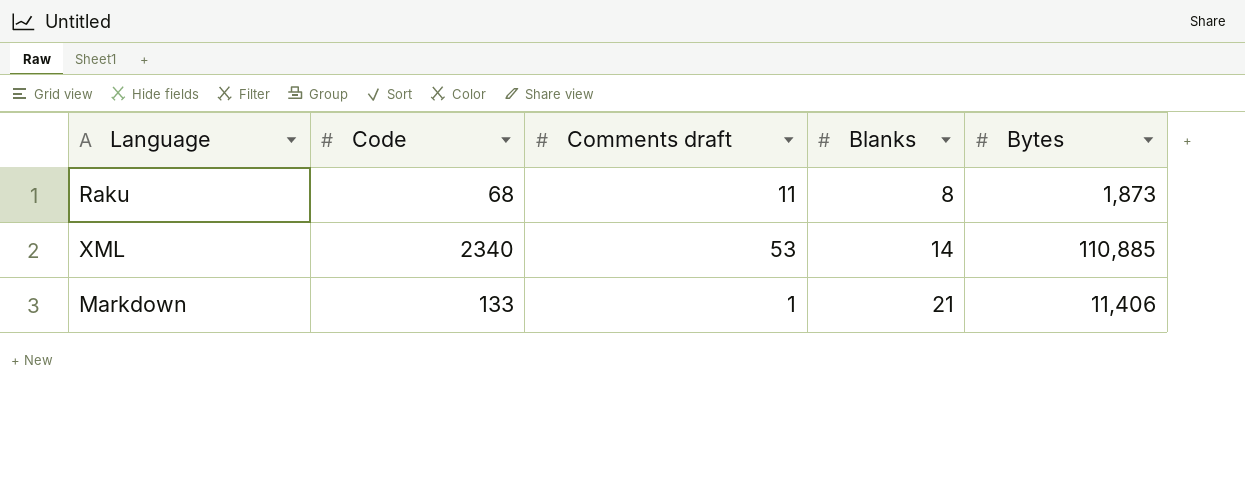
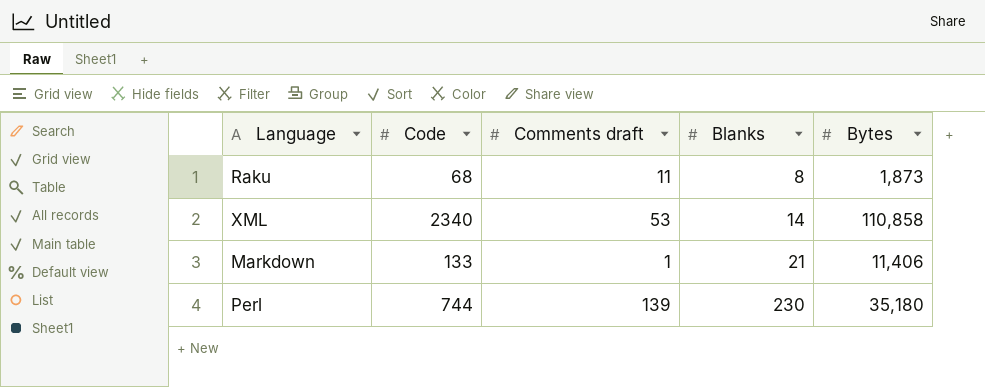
XML | Bytes: 110,885 -> 110,858
row Perl: none -> 744 | 139 | 230 | 35,180

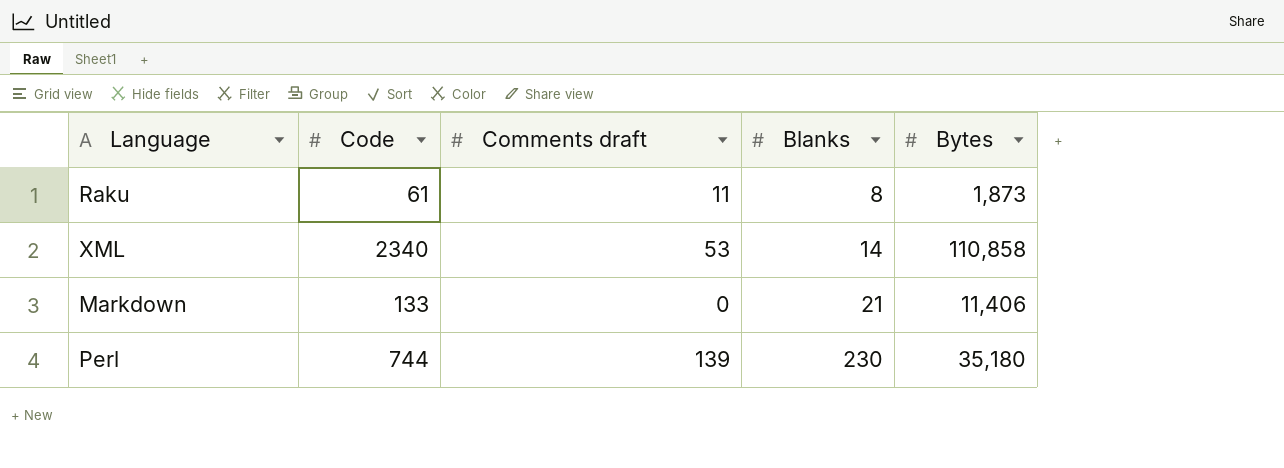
Raku | Code: 68 -> 61
Markdown | Comments draft: 1 -> 0

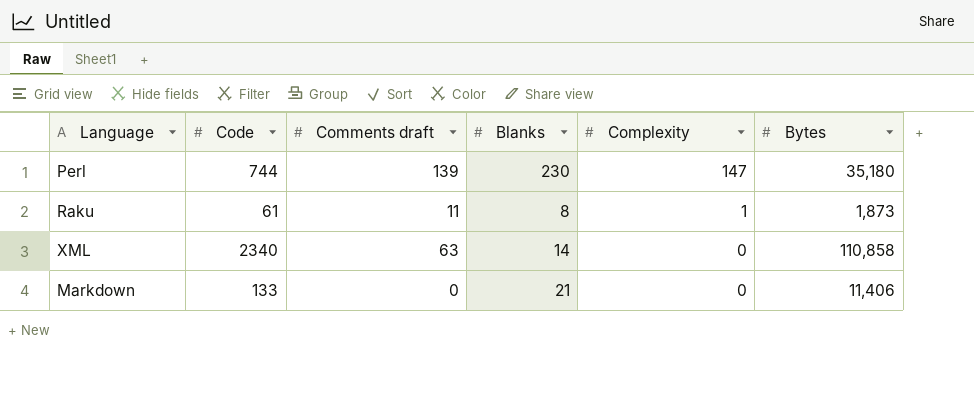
row order: Blanks ascending -> Complexity descending
column Complexity | position: none -> 5
XML | Comments draft: 53 -> 63

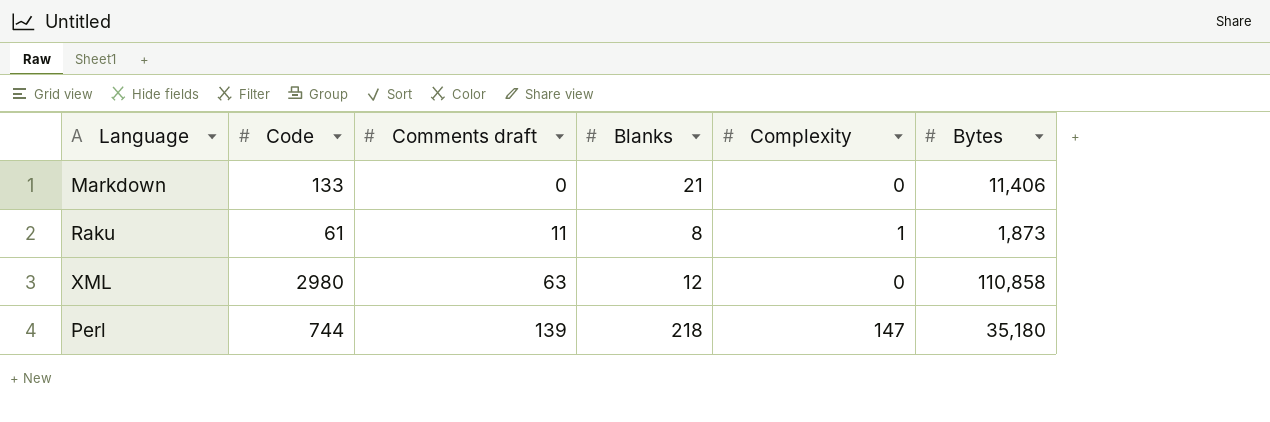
row order: Complexity descending -> Comments draft ascending
XML | Code: 2340 -> 2980
XML | Blanks: 14 -> 12
Perl | Blanks: 230 -> 218

